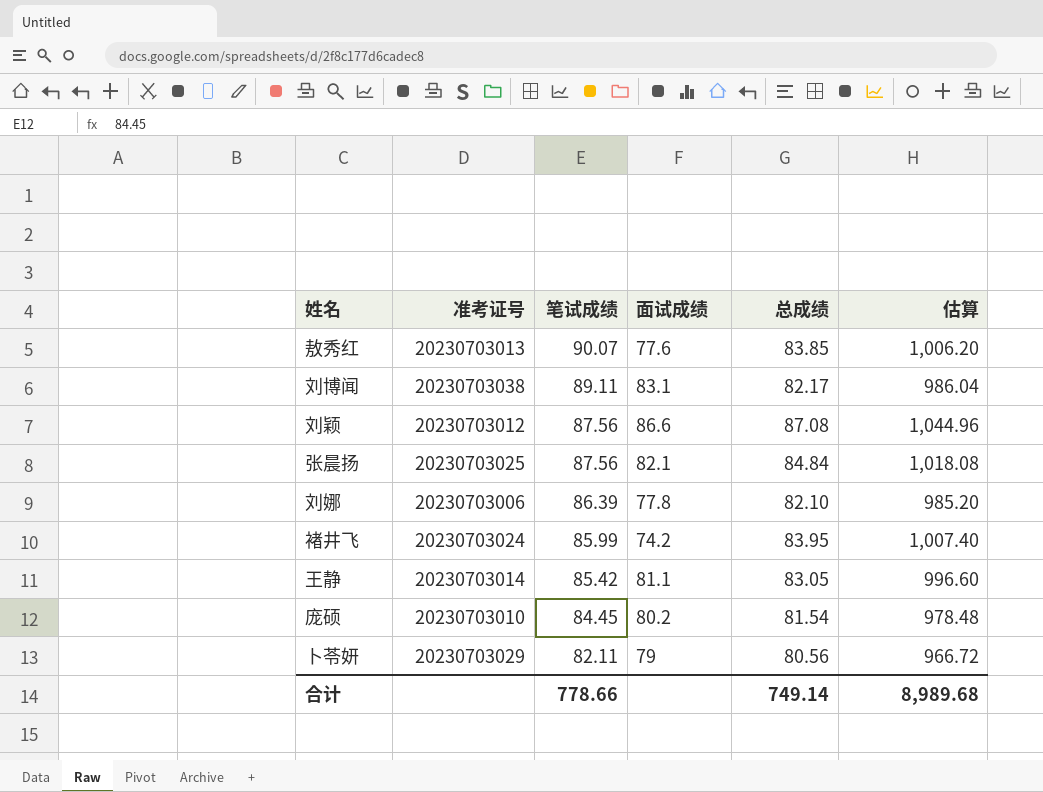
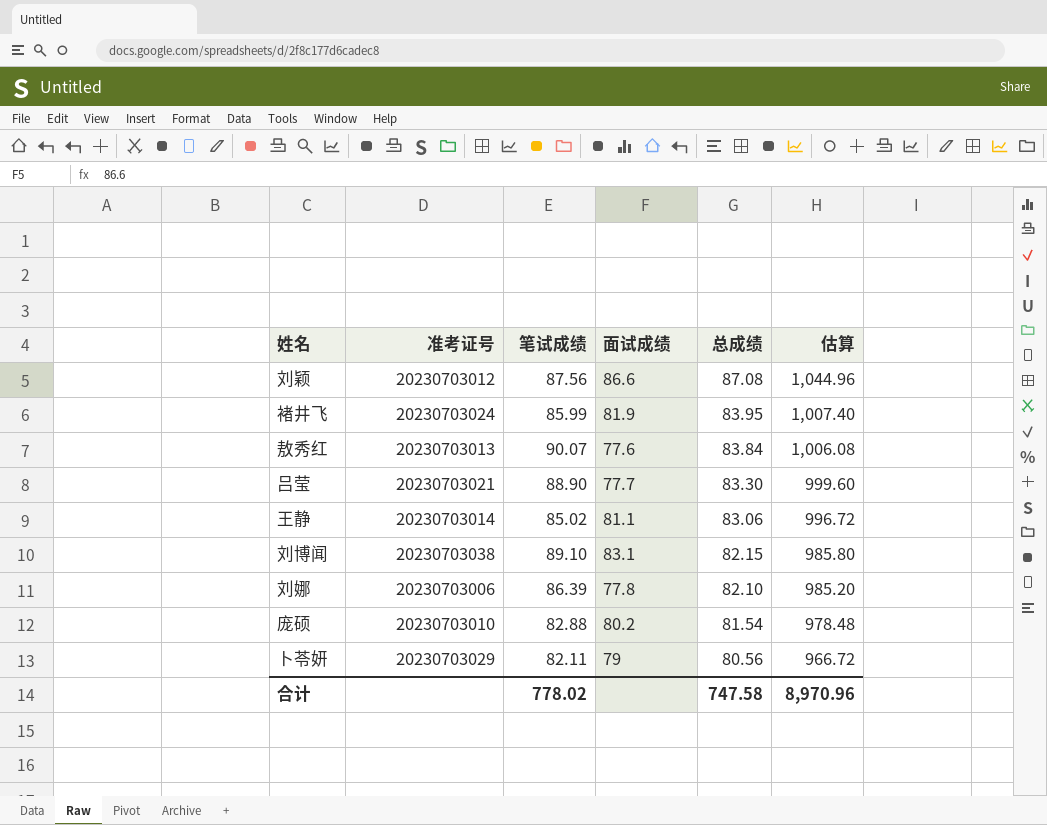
row order: 笔试成绩 descending -> 总成绩 descending
row 张晨扬: 20230703025 | 87.56 | 82.1 | 84.84 | 1,018.08 -> none
褚井飞 | 面试成绩: 74.2 -> 81.9
敖秀红 | 总成绩: 83.85 -> 83.84
敖秀红 | 估算: 1,006.20 -> 1,006.08
row 吕莹: none -> 20230703021 | 88.90 | 77.7 | 83.30 | 999.60
王静 | 笔试成绩: 85.42 -> 85.02
王静 | 总成绩: 83.05 -> 83.06
王静 | 估算: 996.60 -> 996.72
刘博闻 | 笔试成绩: 89.11 -> 89.10
刘博闻 | 总成绩: 82.17 -> 82.15
刘博闻 | 估算: 986.04 -> 985.80
庞硕 | 笔试成绩: 84.45 -> 82.88
合计 | 笔试成绩: 778.66 -> 778.02
合计 | 总成绩: 749.14 -> 747.58
合计 | 估算: 8,989.68 -> 8,970.96

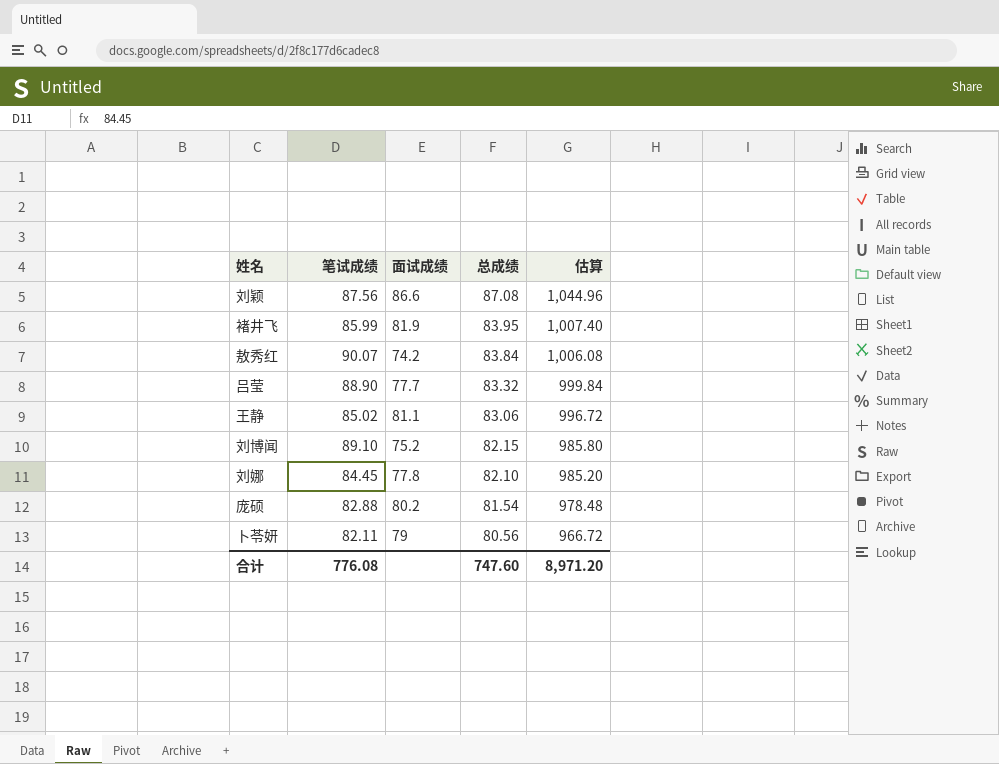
column 准考证号 | position: 2 -> none
敖秀红 | 面试成绩: 77.6 -> 74.2
吕莹 | 总成绩: 83.30 -> 83.32
吕莹 | 估算: 999.60 -> 999.84
刘博闻 | 面试成绩: 83.1 -> 75.2
刘娜 | 笔试成绩: 86.39 -> 84.45
合计 | 笔试成绩: 778.02 -> 776.08
合计 | 总成绩: 747.58 -> 747.60
合计 | 估算: 8,970.96 -> 8,971.20

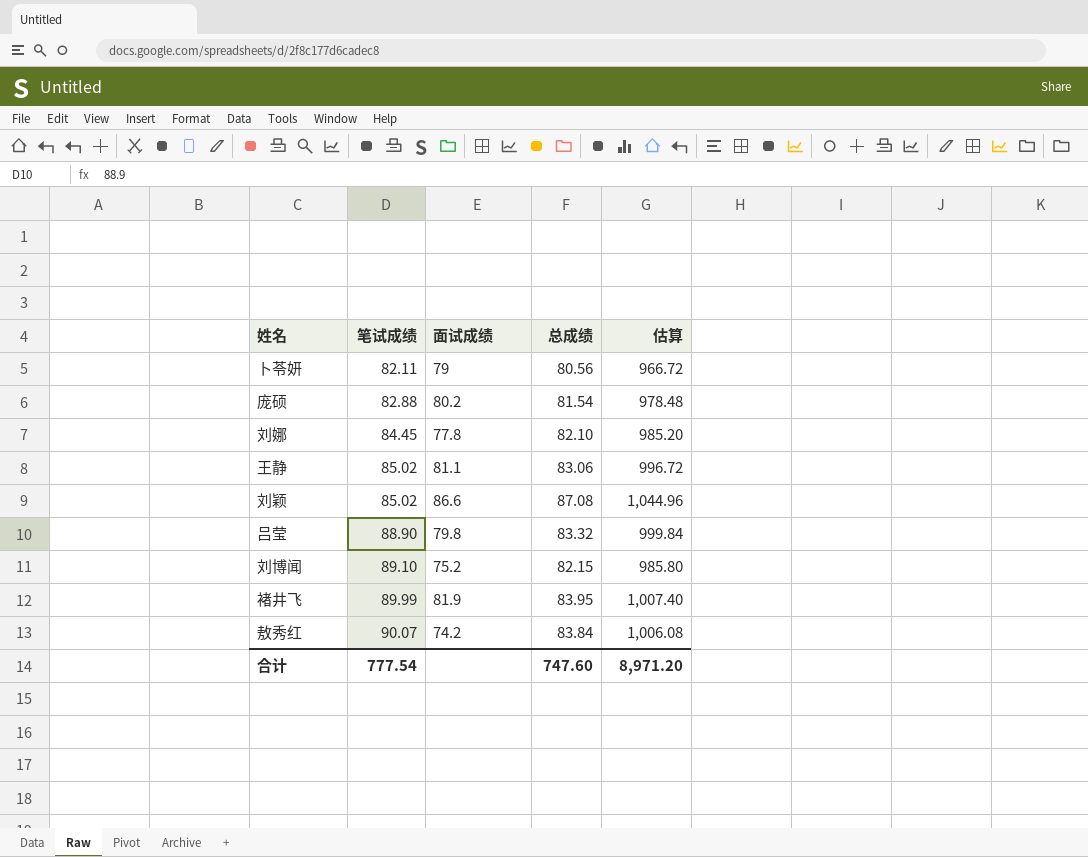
row order: 总成绩 descending -> 笔试成绩 ascending
刘颖 | 笔试成绩: 87.56 -> 85.02
吕莹 | 面试成绩: 77.7 -> 79.8
褚井飞 | 笔试成绩: 85.99 -> 89.99
合计 | 笔试成绩: 776.08 -> 777.54

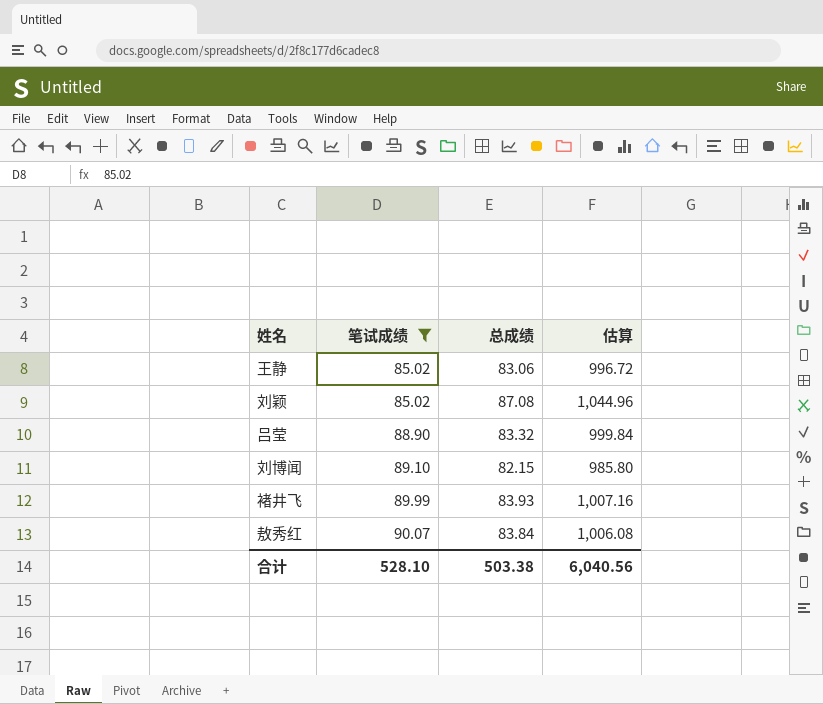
filter: none -> 笔试成绩 >= 85.02
column 面试成绩 | position: 3 -> none
褚井飞 | 总成绩: 83.95 -> 83.93
褚井飞 | 估算: 1,007.40 -> 1,007.16
合计 | 笔试成绩: 777.54 -> 528.10
合计 | 总成绩: 747.60 -> 503.38
合计 | 估算: 8,971.20 -> 6,040.56

